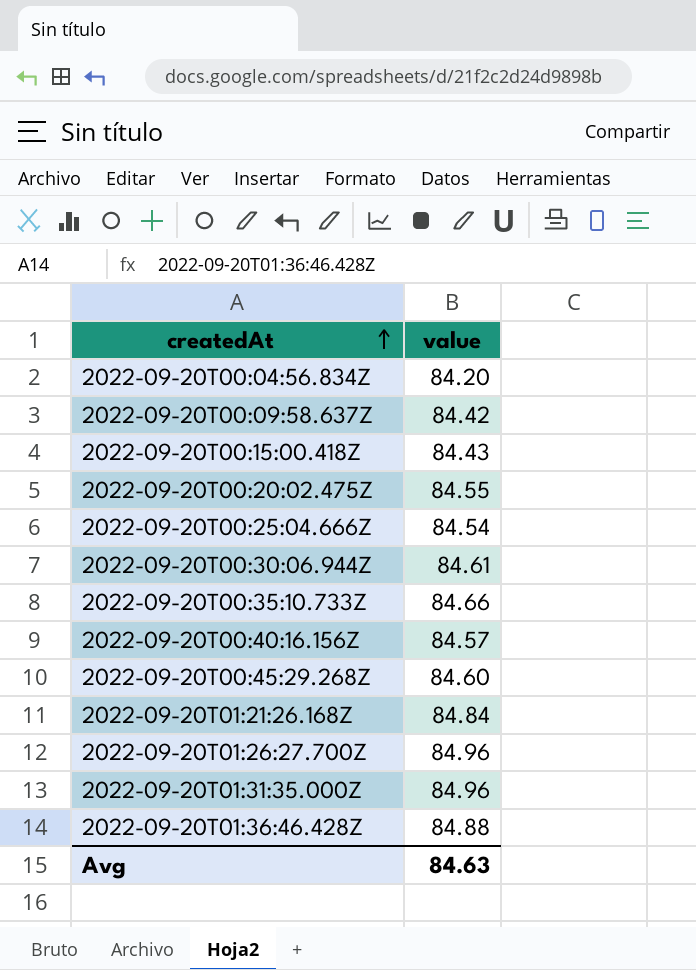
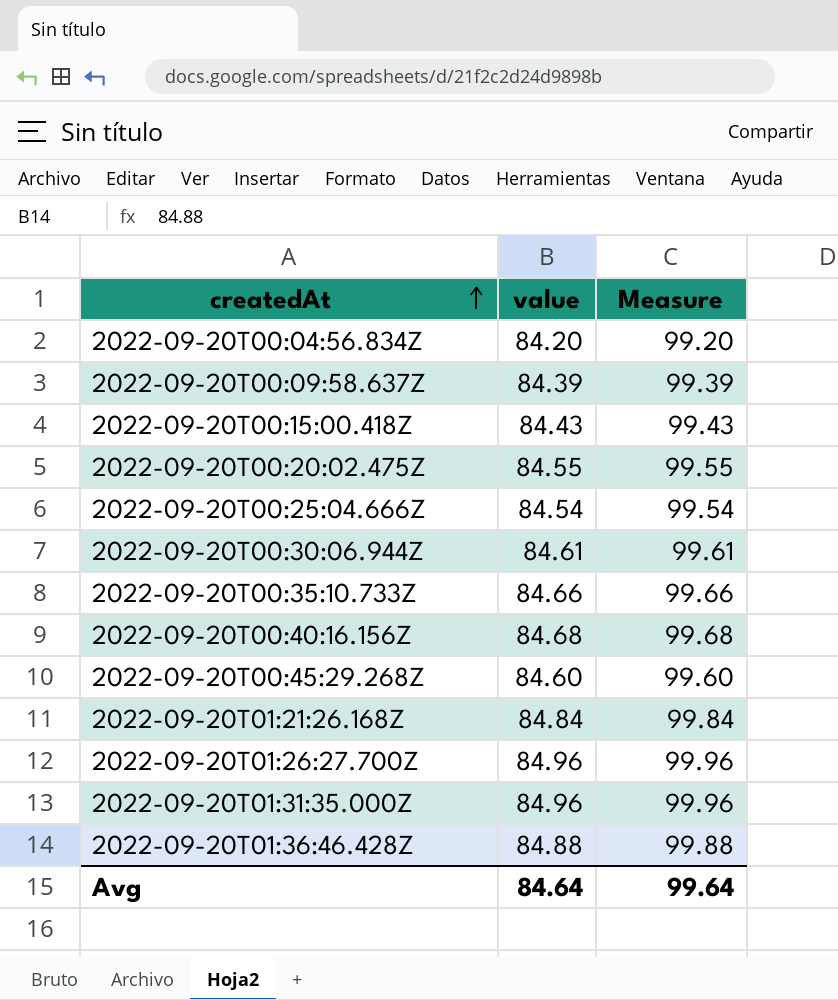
column Measure | formula: none -> [value] + 15
2022-09-20T00:09:58.637Z | value: 84.42 -> 84.39
2022-09-20T00:40:16.156Z | value: 84.57 -> 84.68
Avg | value: 84.63 -> 84.64

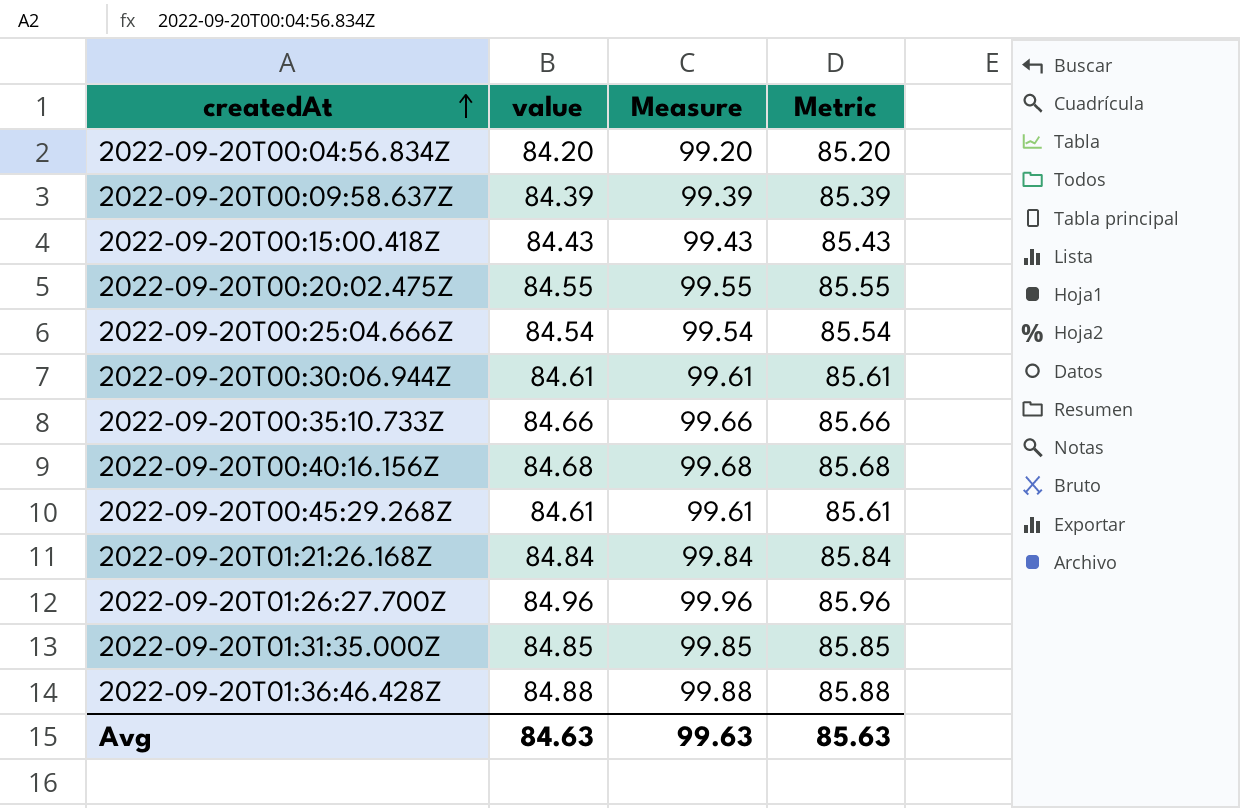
column Metric | formula: none -> [value] + 1
2022-09-20T00:45:29.268Z | value: 84.60 -> 84.61
2022-09-20T00:45:29.268Z | Measure: 99.60 -> 99.61
2022-09-20T01:31:35.000Z | value: 84.96 -> 84.85
2022-09-20T01:31:35.000Z | Measure: 99.96 -> 99.85
Avg | value: 84.64 -> 84.63
Avg | Measure: 99.64 -> 99.63

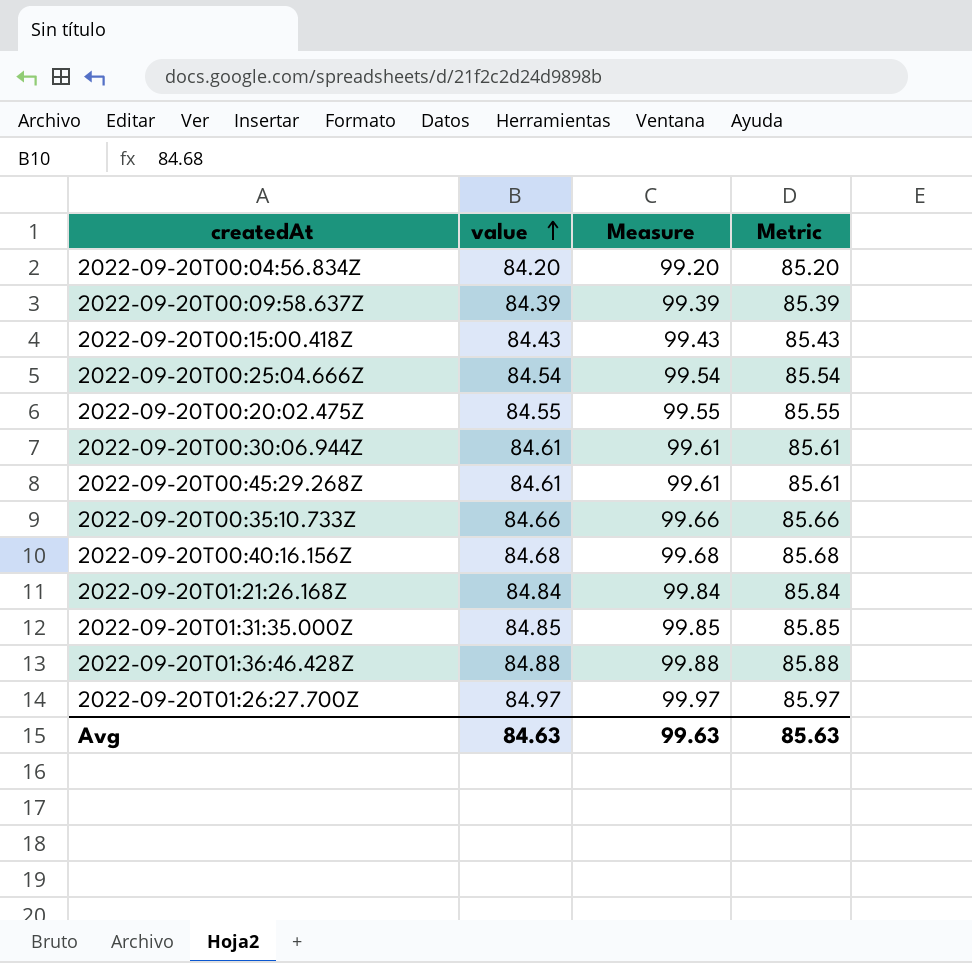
row order: createdAt ascending -> value ascending
2022-09-20T01:26:27.700Z | value: 84.96 -> 84.97
2022-09-20T01:26:27.700Z | Measure: 99.96 -> 99.97
2022-09-20T01:26:27.700Z | Metric: 85.96 -> 85.97

